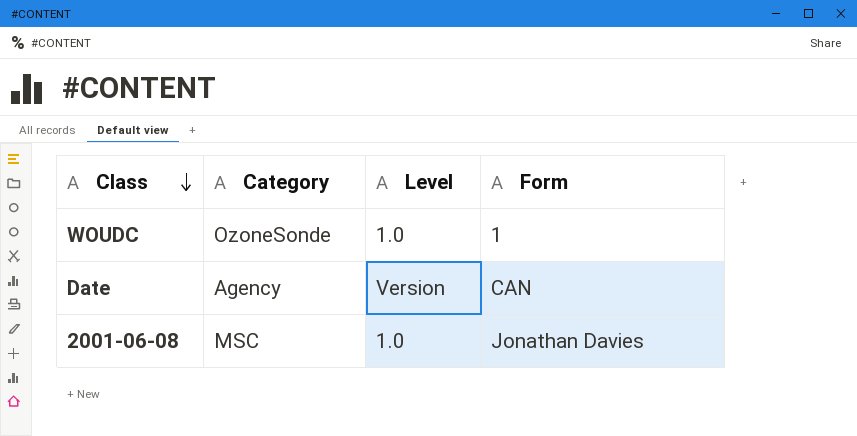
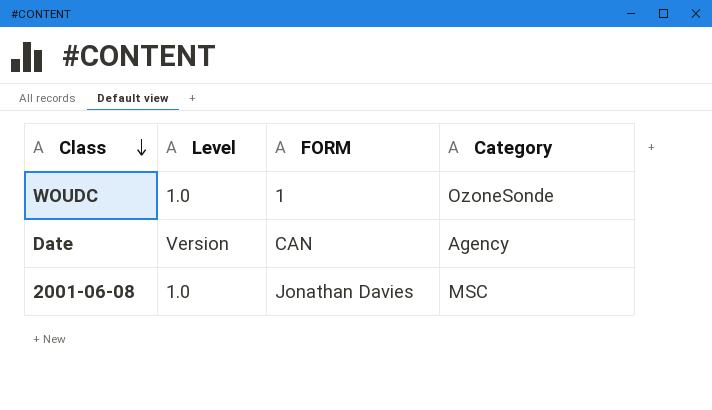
column name: Form -> FORM
column Category | position: 2 -> 4

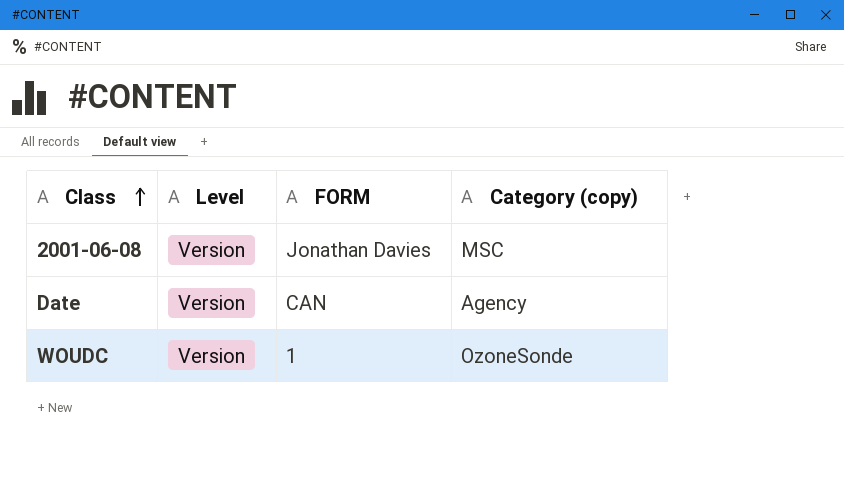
row order: Class descending -> Class ascending
column name: Category -> Category (copy)
2001-06-08 | Level: 1.0 -> Version
WOUDC | Level: 1.0 -> Version

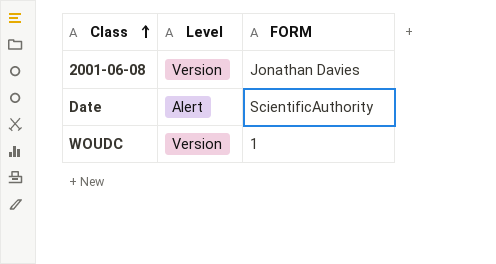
column Category (copy) | position: 4 -> none
Date | Level: Version -> Alert
Date | FORM: CAN -> ScientificAuthority

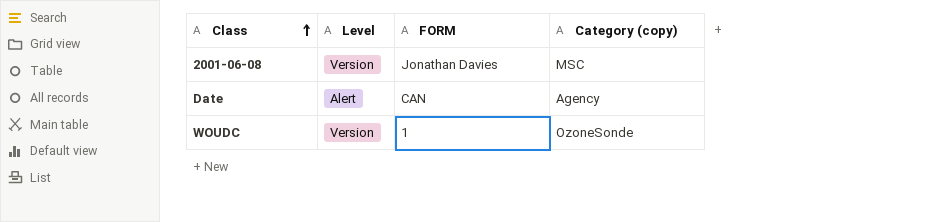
column Category (copy) | position: none -> 4
Date | FORM: ScientificAuthority -> CAN

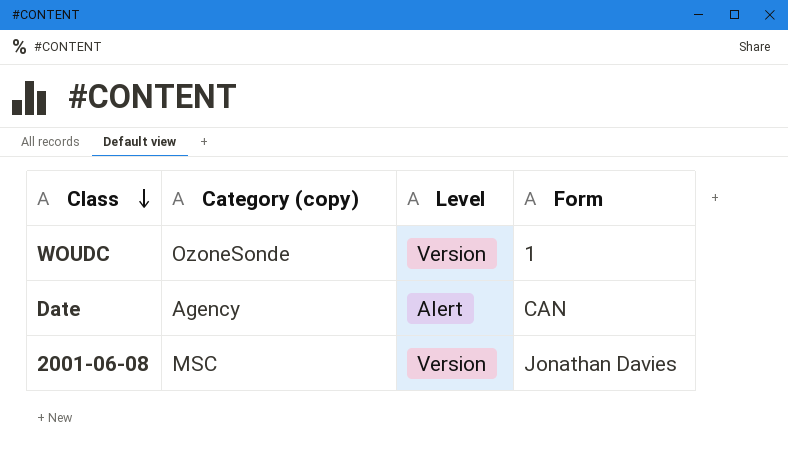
row order: Class ascending -> Class descending
column Category (copy) | position: 4 -> 2
column name: FORM -> Form

